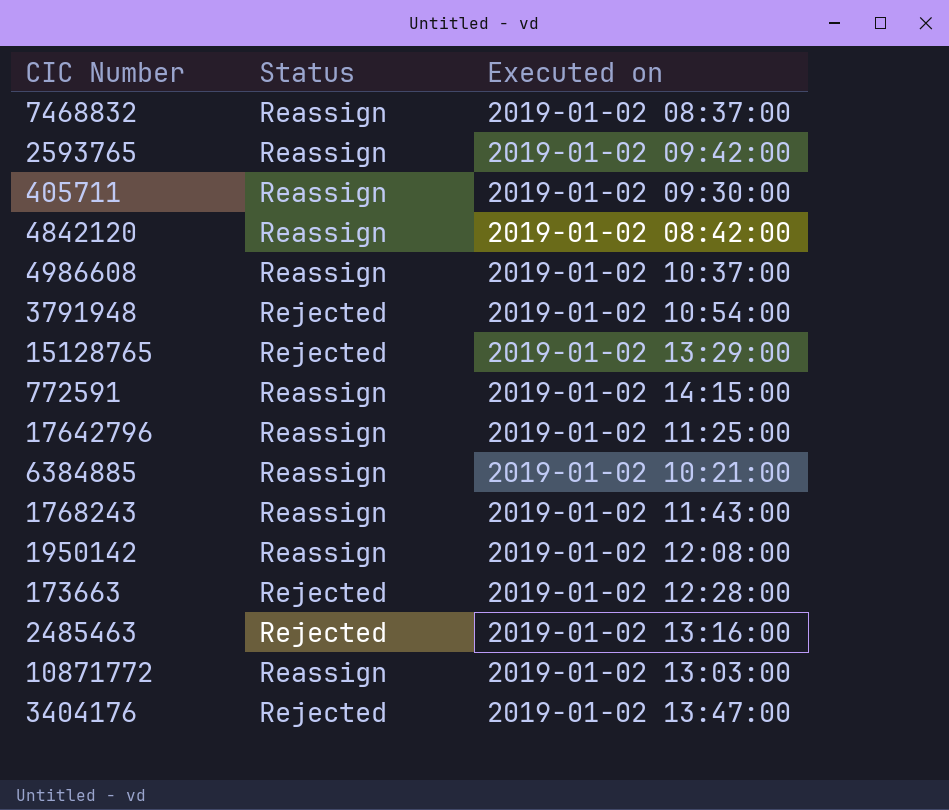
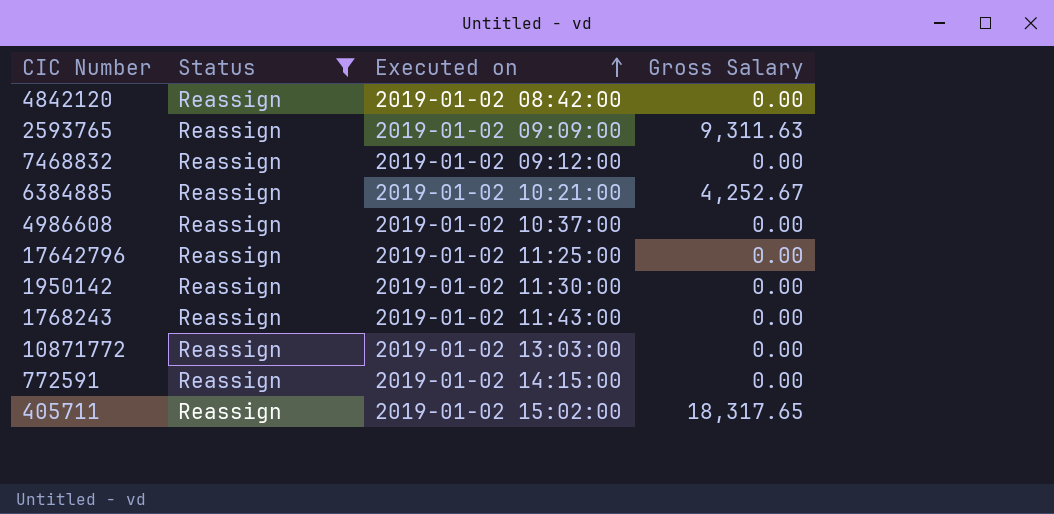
filter: none -> Status = Reassign
row order: none -> Executed on ascending
column Gross Salary | position: none -> 4
2593765 | Executed on: 2019-01-02 09:42:00 -> 2019-01-02 09:09:00
7468832 | Executed on: 2019-01-02 08:37:00 -> 2019-01-02 09:12:00
1950142 | Executed on: 2019-01-02 12:08:00 -> 2019-01-02 11:30:00
405711 | Executed on: 2019-01-02 09:30:00 -> 2019-01-02 15:02:00

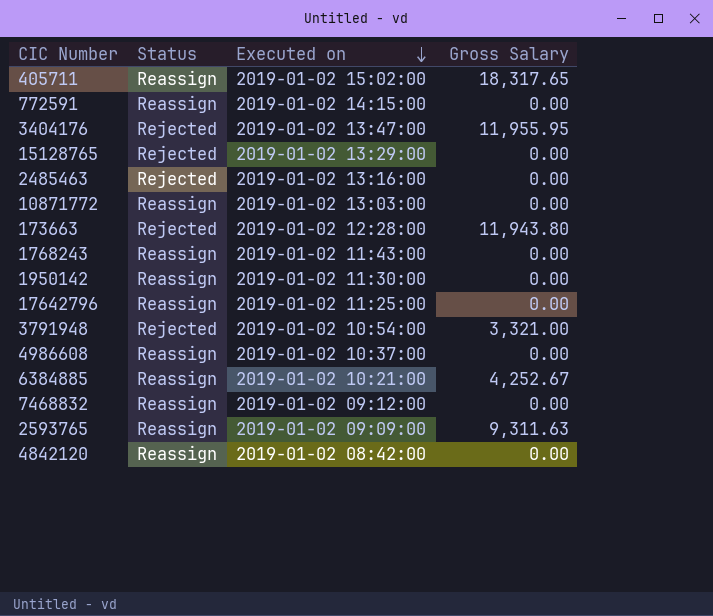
filter: Status = Reassign -> none
row order: Executed on ascending -> Executed on descending

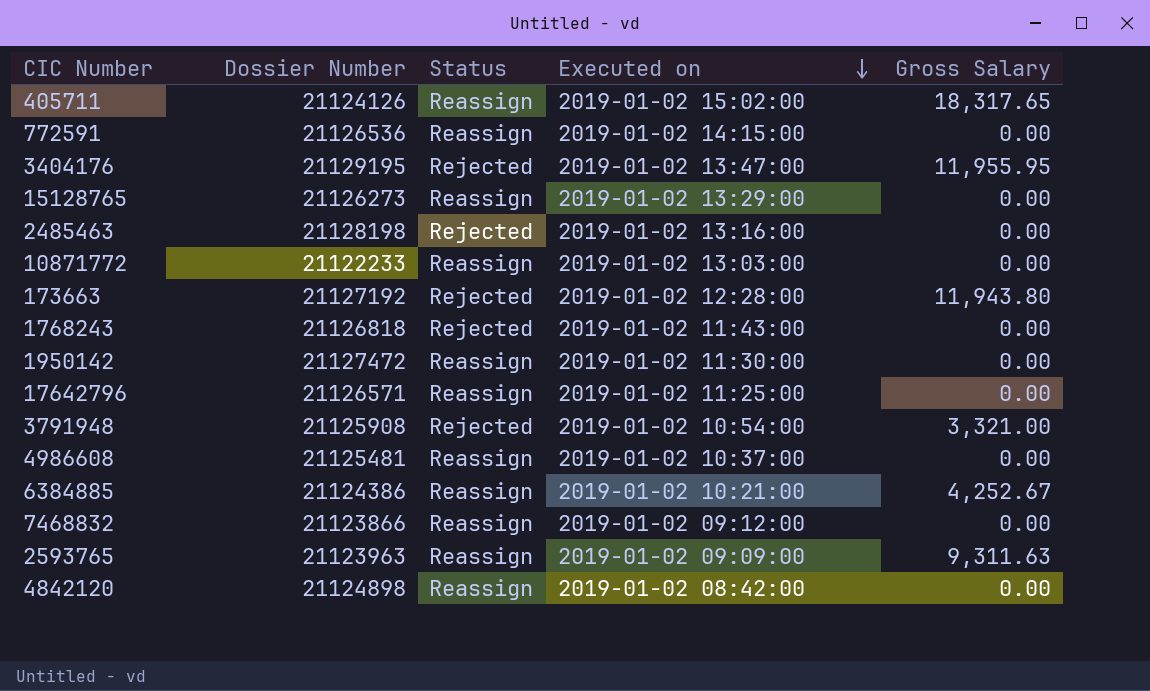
column Dossier Number | position: none -> 2
15128765 | Status: Rejected -> Reassign
1768243 | Status: Reassign -> Rejected

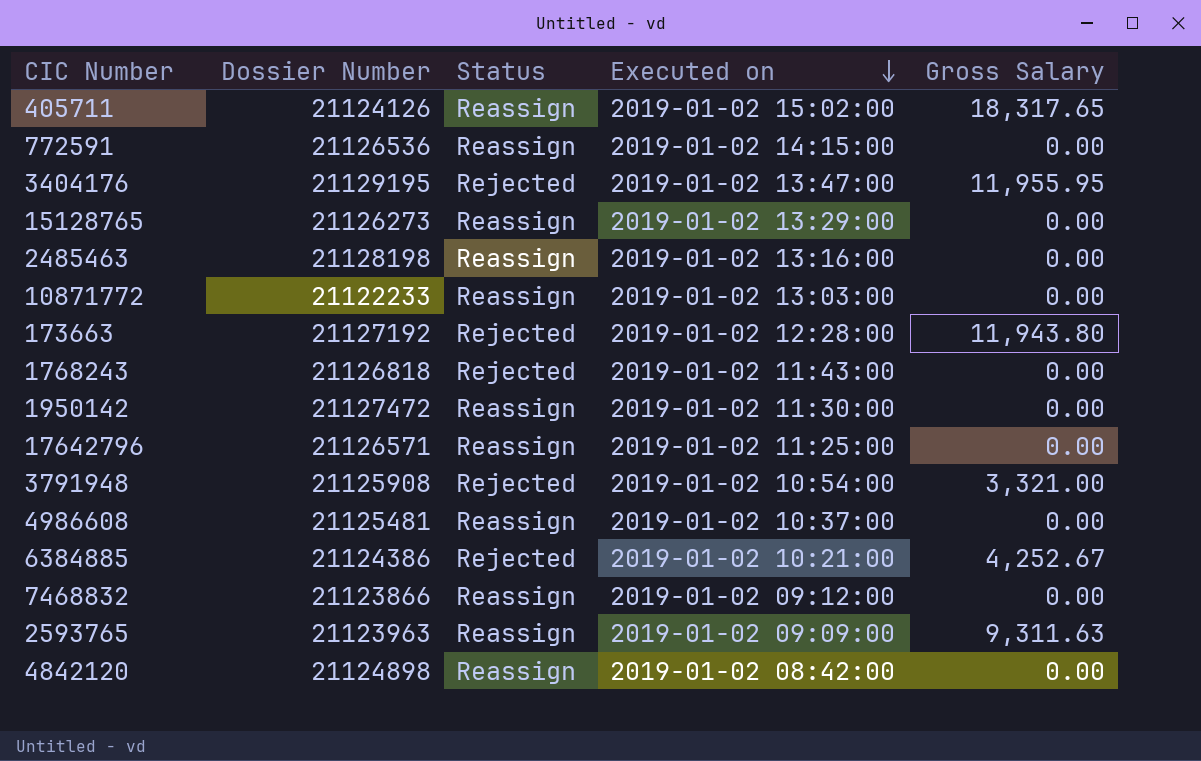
2485463 | Status: Rejected -> Reassign
6384885 | Status: Reassign -> Rejected

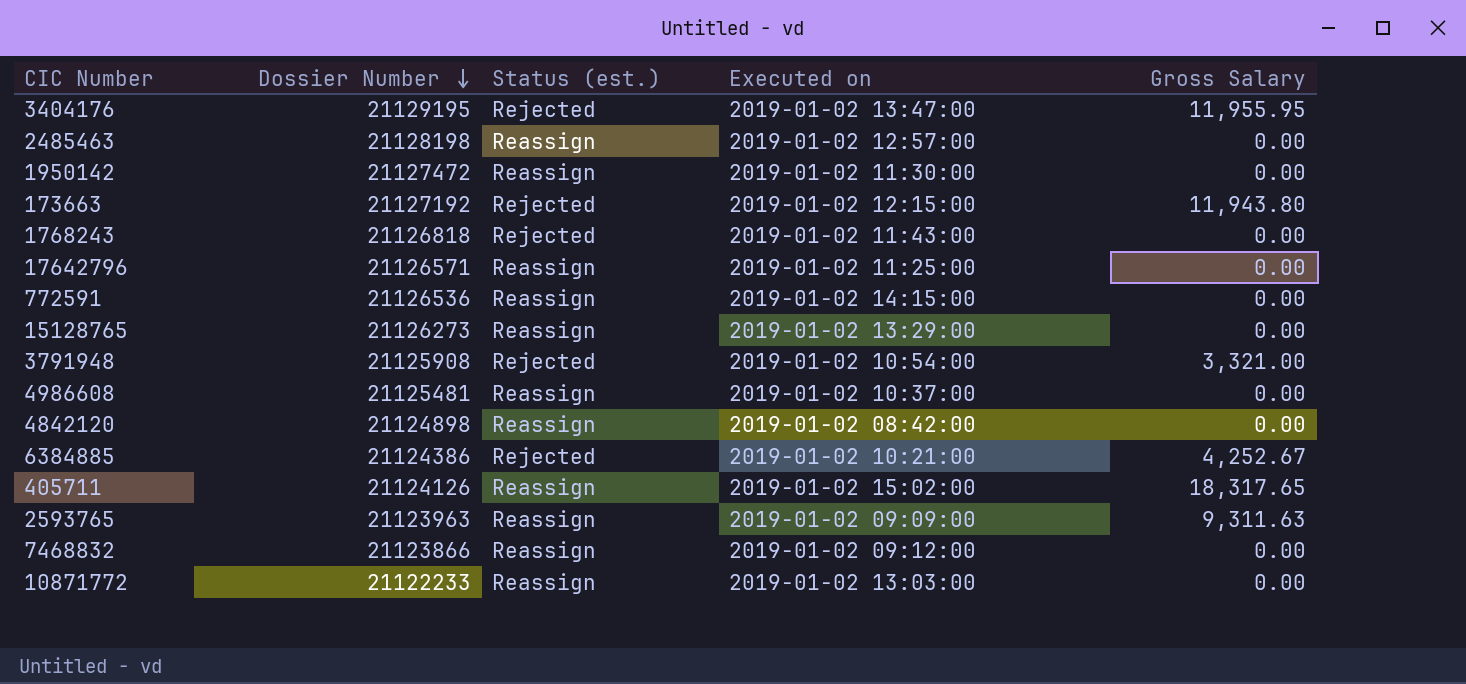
row order: Executed on descending -> Dossier Number descending
column name: Status -> Status (est.)
2485463 | Executed on: 2019-01-02 13:16:00 -> 2019-01-02 12:57:00
173663 | Executed on: 2019-01-02 12:28:00 -> 2019-01-02 12:15:00

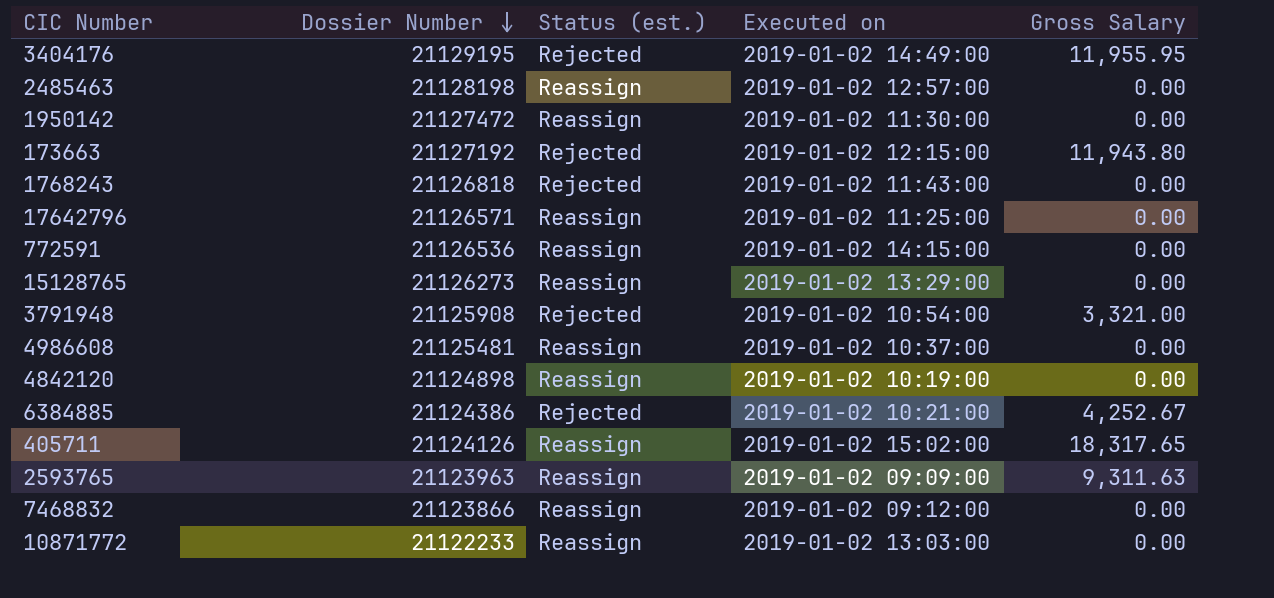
3404176 | Executed on: 2019-01-02 13:47:00 -> 2019-01-02 14:49:00
4842120 | Executed on: 2019-01-02 08:42:00 -> 2019-01-02 10:19:00

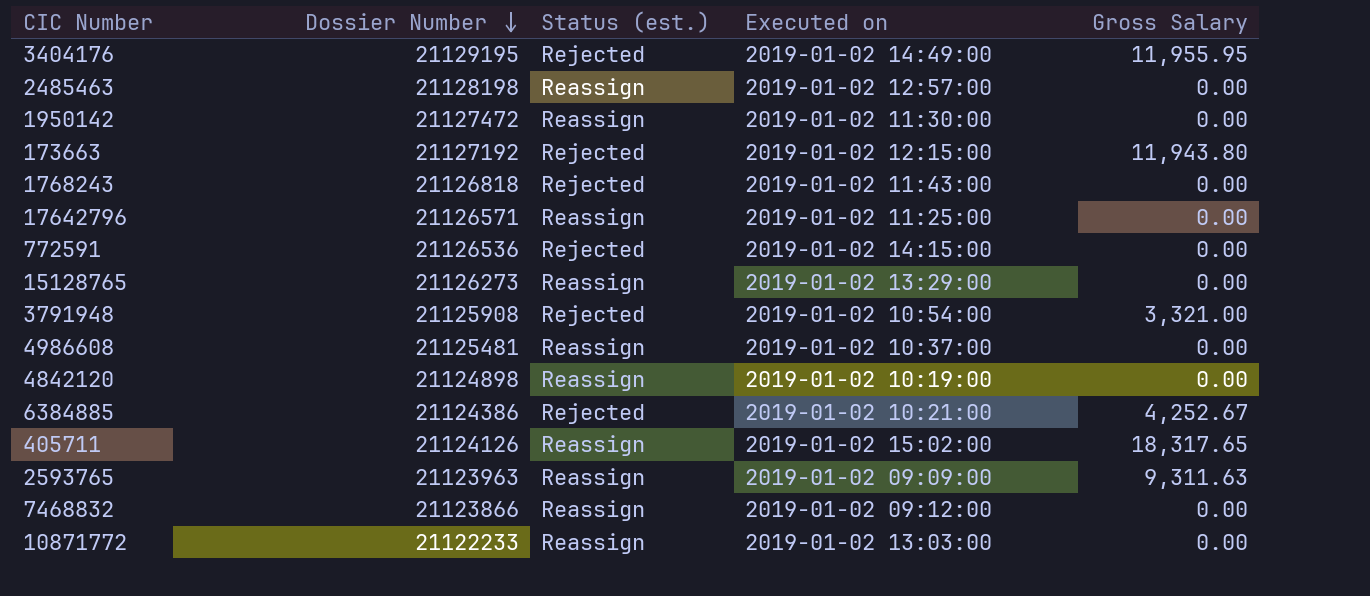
772591 | Status (est.): Reassign -> Rejected

